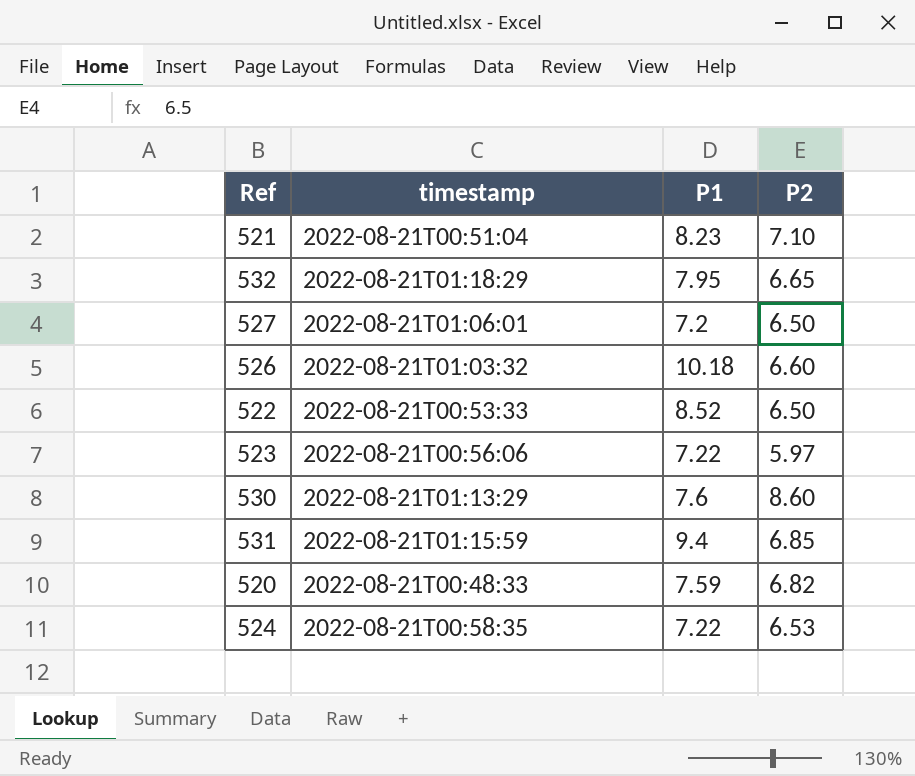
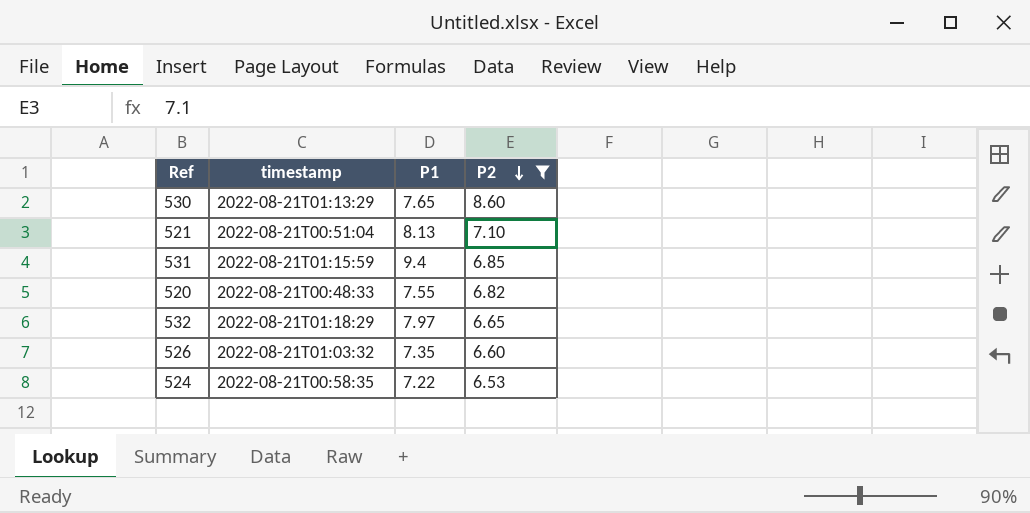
filter: none -> P2 >= 6.53
row order: none -> P2 descending
530 | P1: 7.6 -> 7.65
521 | P1: 8.23 -> 8.13
520 | P1: 7.59 -> 7.55
532 | P1: 7.95 -> 7.97
526 | P1: 10.18 -> 7.35

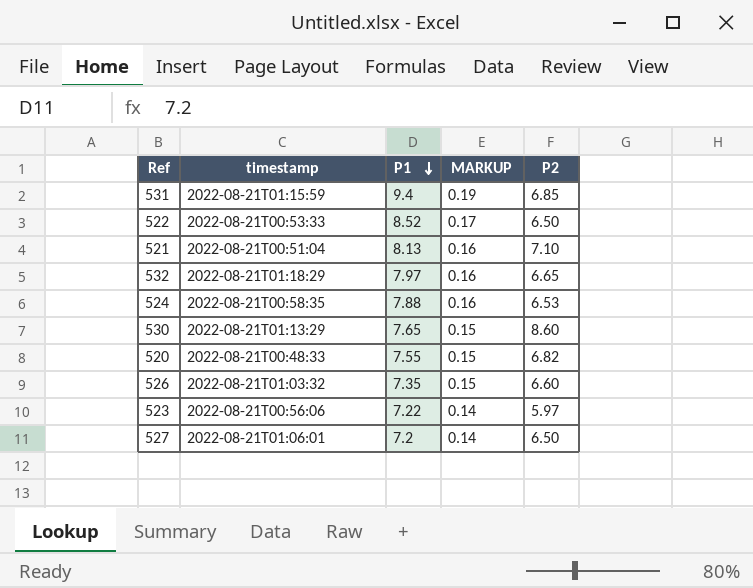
filter: P2 >= 6.53 -> none
row order: P2 descending -> P1 descending
column MARKUP | formula: none -> [P1] * 0.02
524 | P1: 7.22 -> 7.88

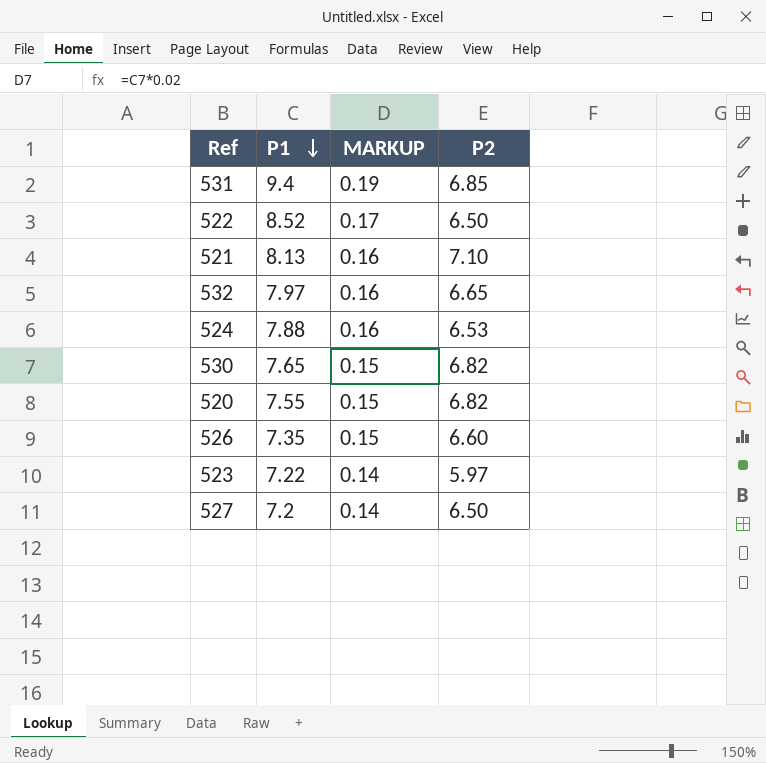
column timestamp | position: 2 -> none
530 | P2: 8.60 -> 6.82

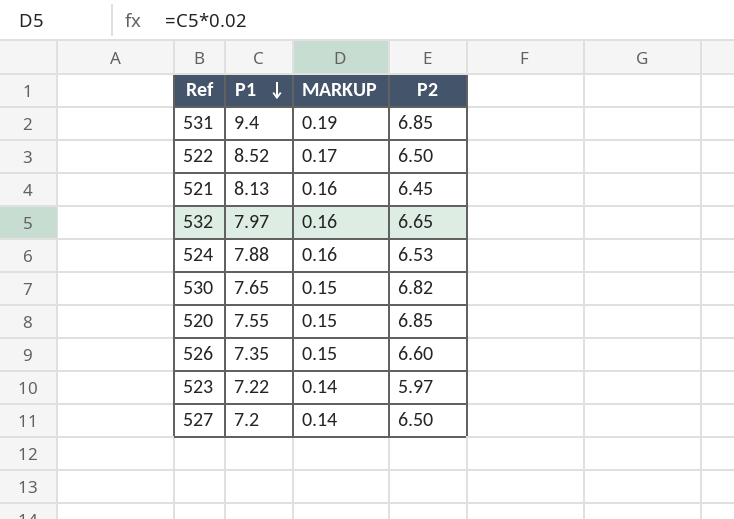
521 | P2: 7.10 -> 6.45
520 | P2: 6.82 -> 6.85

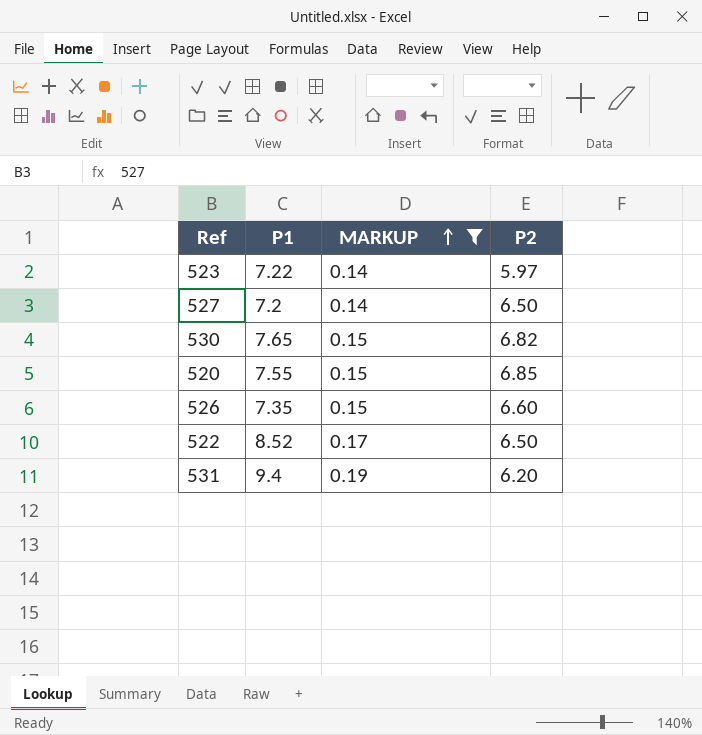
filter: none -> MARKUP != 0.16
row order: P1 descending -> MARKUP ascending
531 | P2: 6.85 -> 6.20

